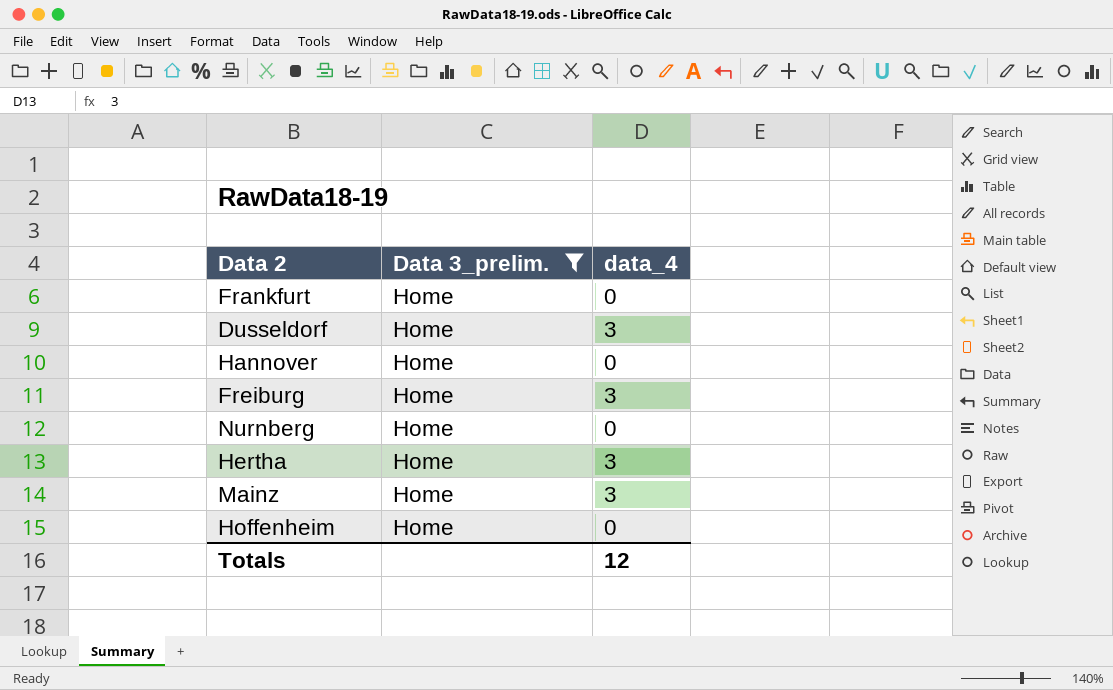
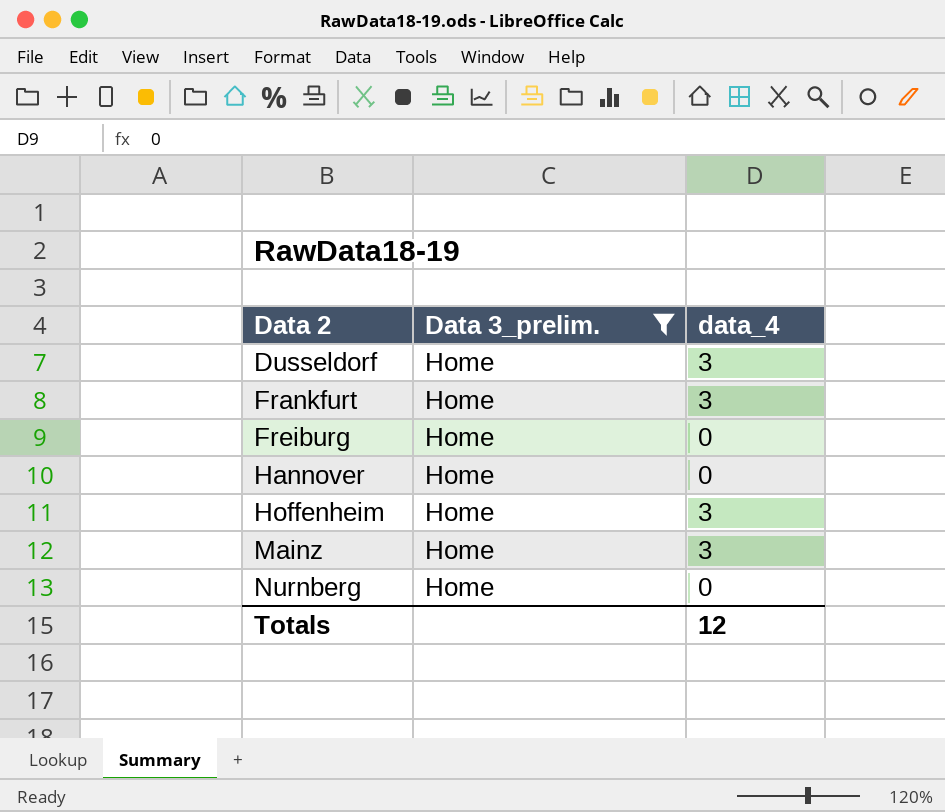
row order: none -> Data 2 ascending
row Hertha: Home | 3 -> none
Frankfurt | data_4: 0 -> 3
Freiburg | data_4: 3 -> 0
Hoffenheim | data_4: 0 -> 3

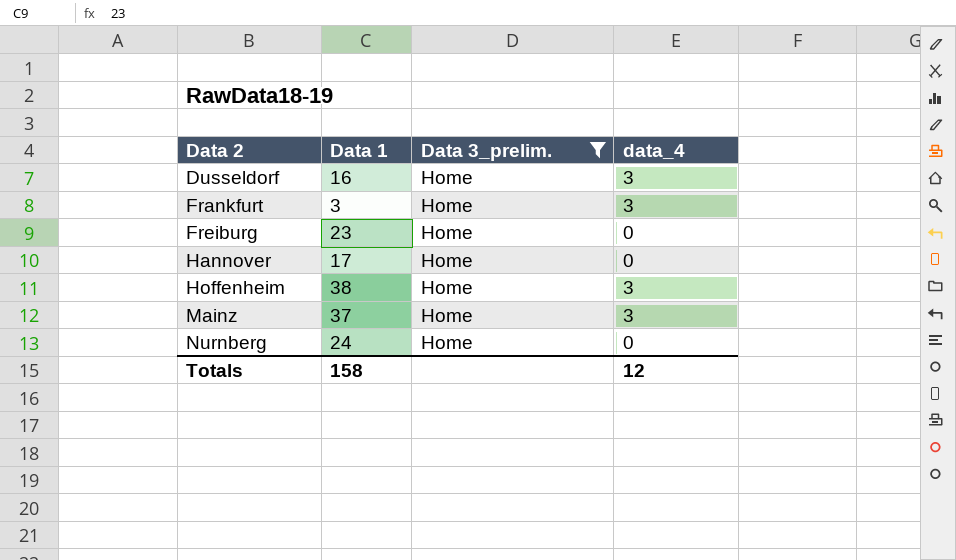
column Data 1 | position: none -> 2

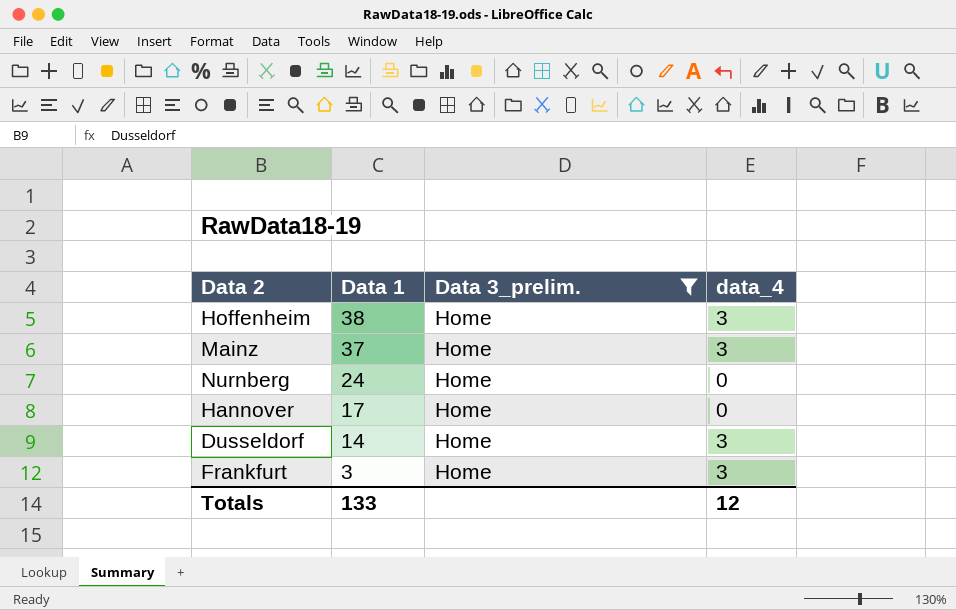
row order: Data 2 ascending -> Data 1 descending
row Freiburg: 23 | Home | 0 -> none
Dusseldorf | Data 1: 16 -> 14
Totals | Data 1: 158 -> 133

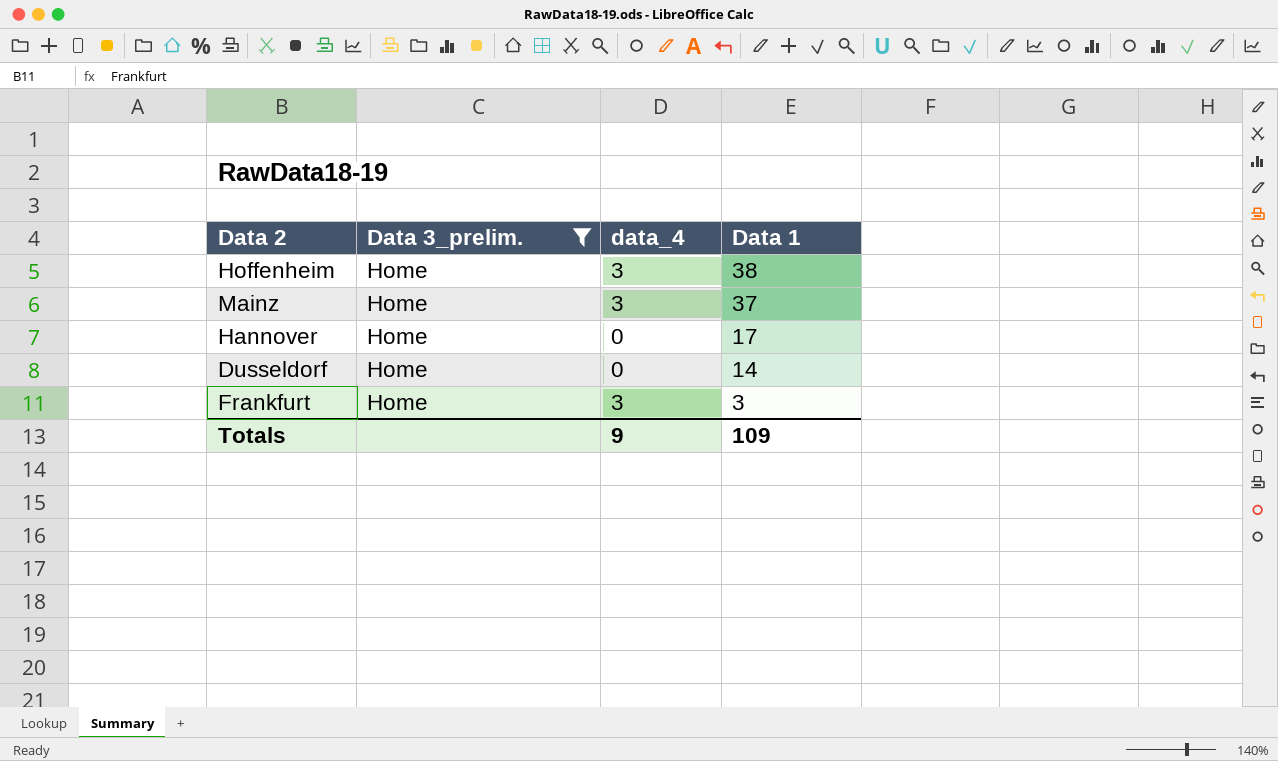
column Data 1 | position: 2 -> 4
row Nurnberg: 24 | Home | 0 -> none
Dusseldorf | data_4: 3 -> 0
Totals | data_4: 12 -> 9
Totals | Data 1: 133 -> 109

